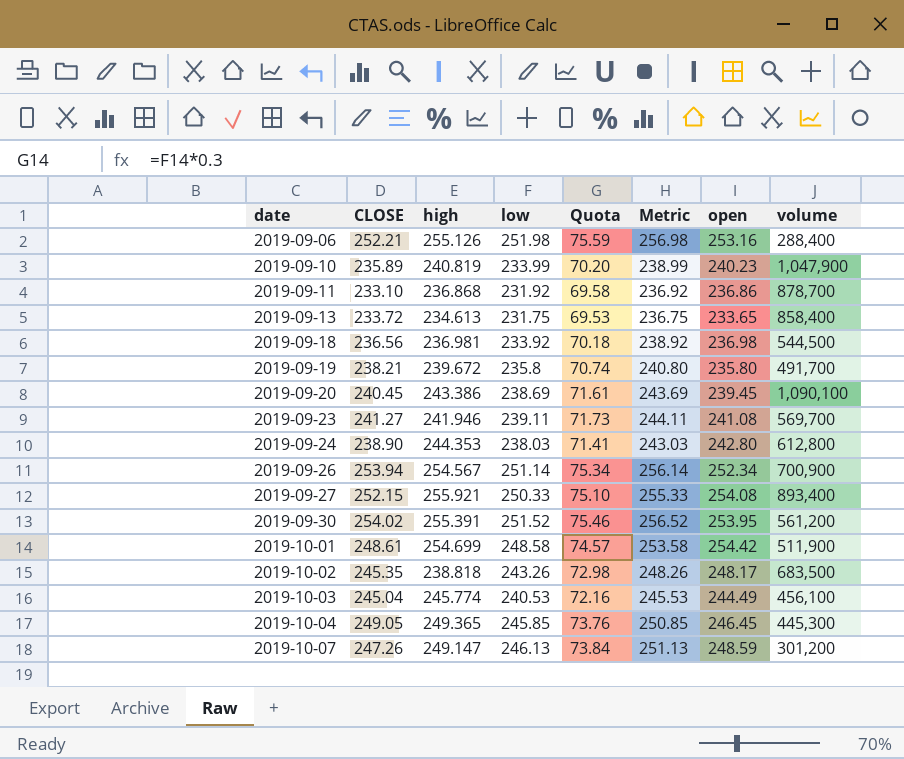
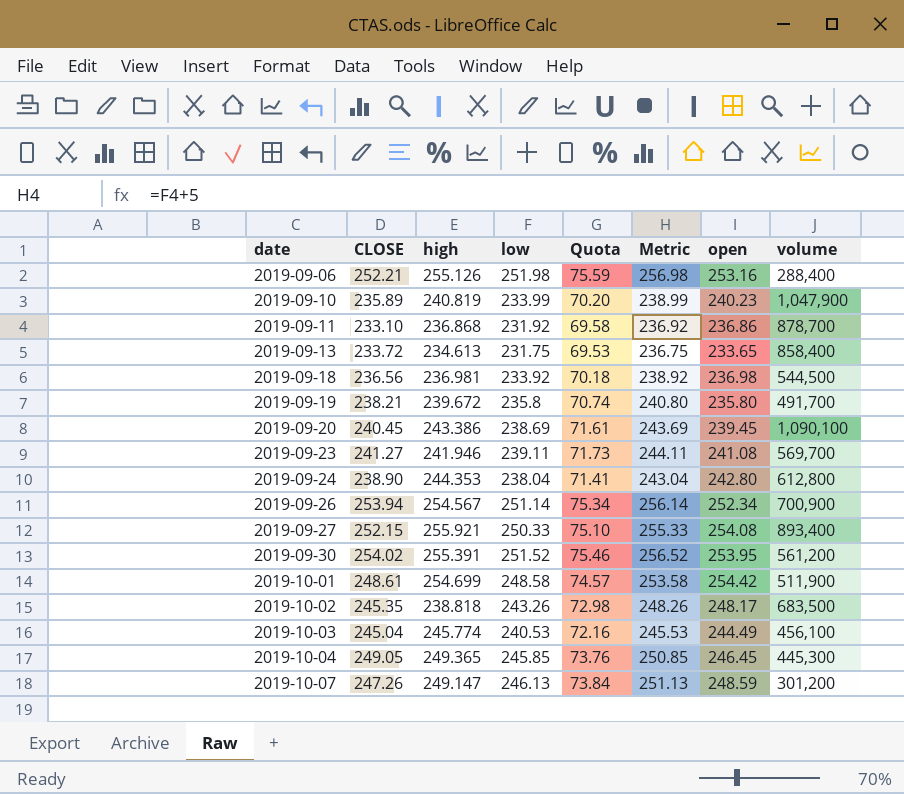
2019-09-24 | low: 238.03 -> 238.04
2019-09-24 | Metric: 243.03 -> 243.04

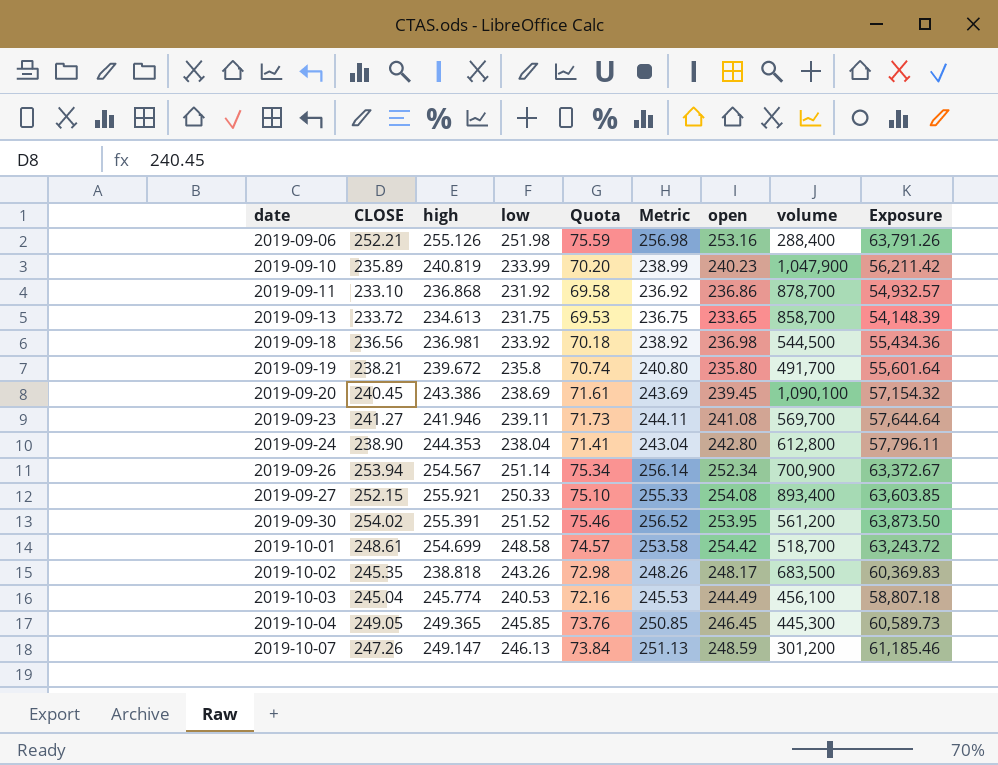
column Exposure | formula: none -> [low] * [open]
2019-09-13 | volume: 858,400 -> 858,700
2019-10-01 | volume: 511,900 -> 518,700

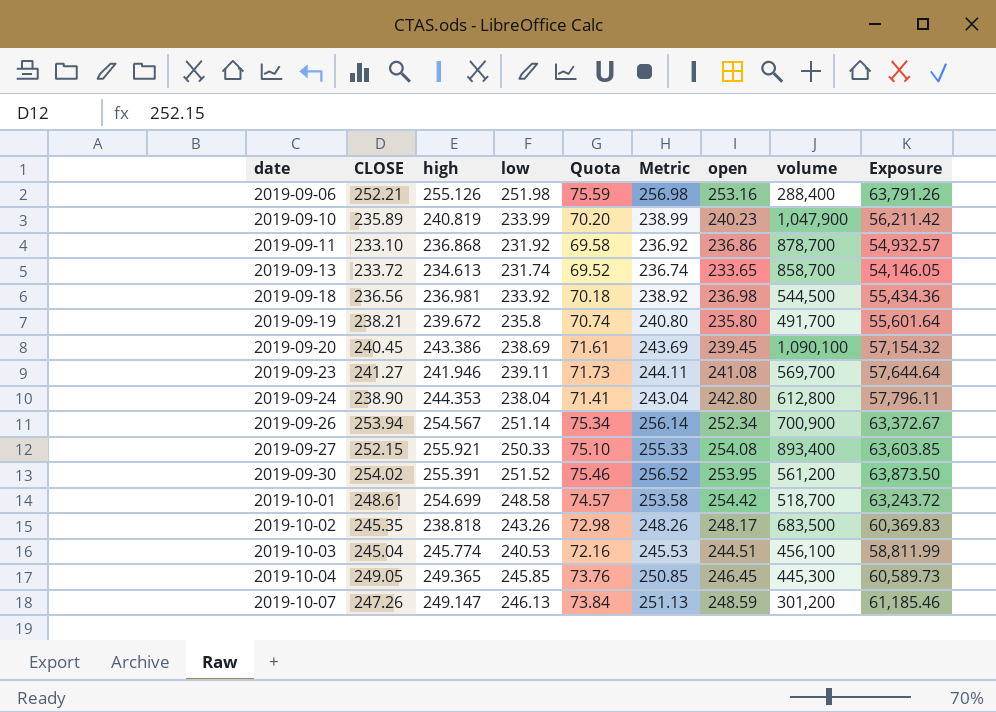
2019-09-13 | low: 231.75 -> 231.74
2019-09-13 | Quota: 69.53 -> 69.52
2019-09-13 | Metric: 236.75 -> 236.74
2019-09-13 | Exposure: 54,148.39 -> 54,146.05
2019-10-03 | open: 244.49 -> 244.51
2019-10-03 | Exposure: 58,807.18 -> 58,811.99

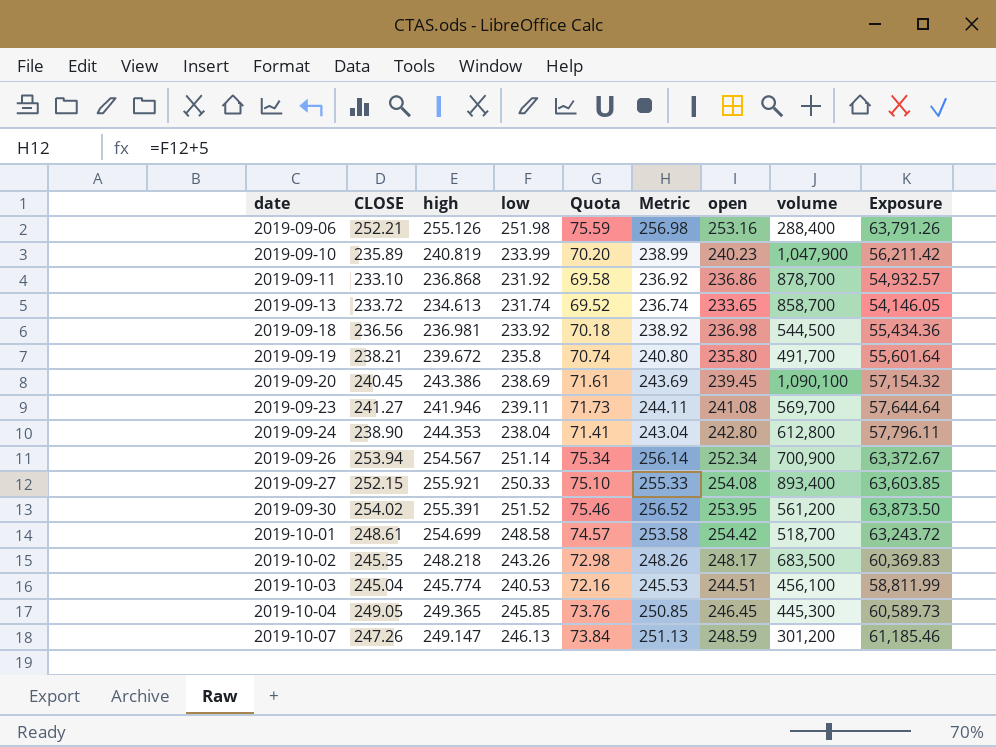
2019-10-02 | high: 238.818 -> 248.218

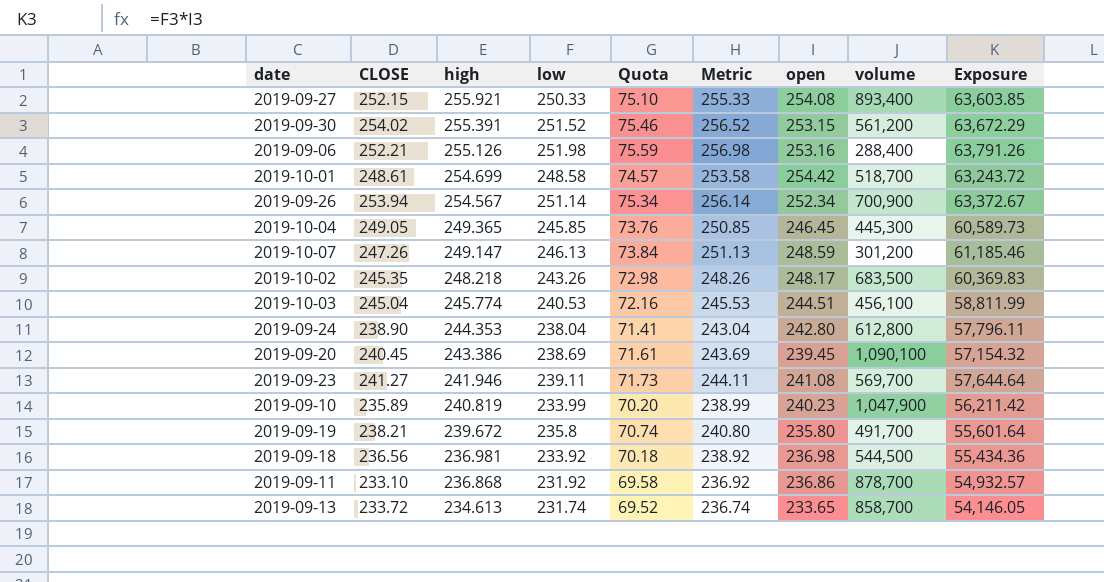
row order: date ascending -> high descending
2019-09-30 | open: 253.95 -> 253.15
2019-09-30 | Exposure: 63,873.50 -> 63,672.29

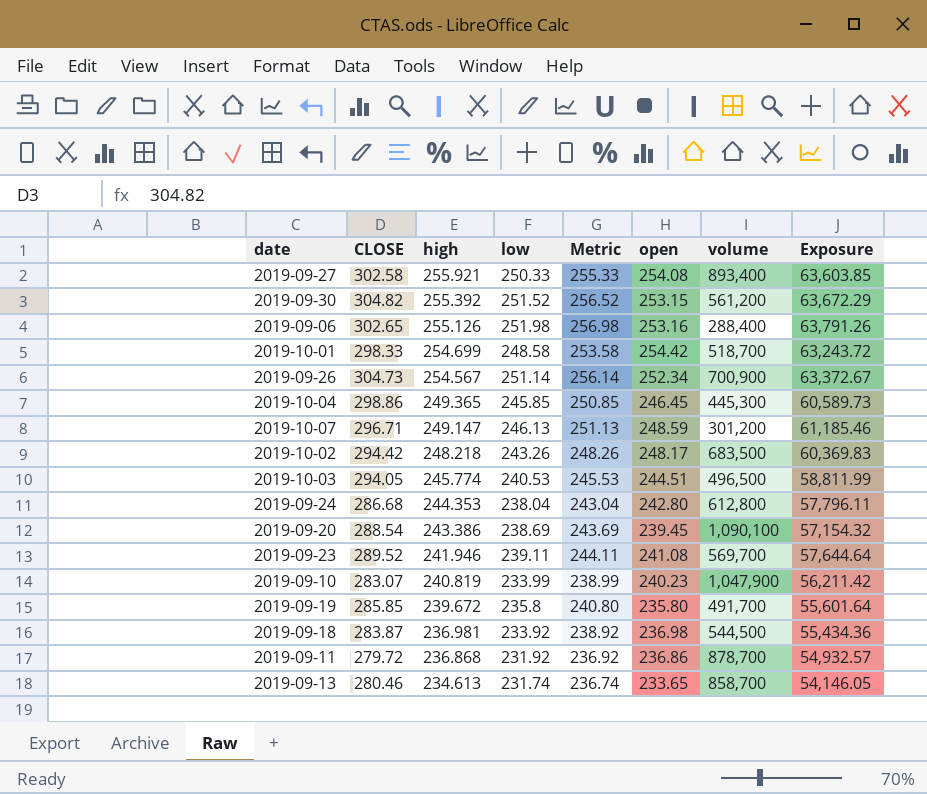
column Quota | formula: [low] * 0.3 -> none
2019-09-27 | CLOSE: 252.15 -> 302.58
2019-09-30 | CLOSE: 254.02 -> 304.82
2019-09-30 | high: 255.391 -> 255.392
2019-09-06 | CLOSE: 252.21 -> 302.65
2019-10-01 | CLOSE: 248.61 -> 298.33
2019-09-26 | CLOSE: 253.94 -> 304.73
2019-10-04 | CLOSE: 249.05 -> 298.86
2019-10-07 | CLOSE: 247.26 -> 296.71
2019-10-02 | CLOSE: 245.35 -> 294.42
2019-10-03 | CLOSE: 245.04 -> 294.05
2019-10-03 | volume: 456,100 -> 496,500
2019-09-24 | CLOSE: 238.90 -> 286.68
2019-09-20 | CLOSE: 240.45 -> 288.54
2019-09-23 | CLOSE: 241.27 -> 289.52
2019-09-10 | CLOSE: 235.89 -> 283.07
2019-09-19 | CLOSE: 238.21 -> 285.85
2019-09-18 | CLOSE: 236.56 -> 283.87
2019-09-11 | CLOSE: 233.10 -> 279.72
2019-09-13 | CLOSE: 233.72 -> 280.46

